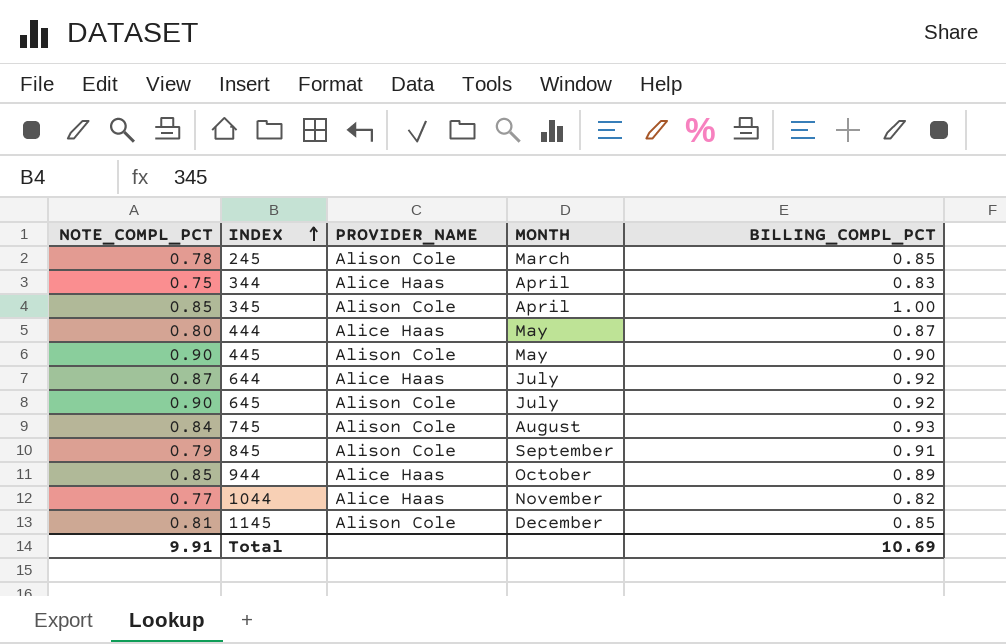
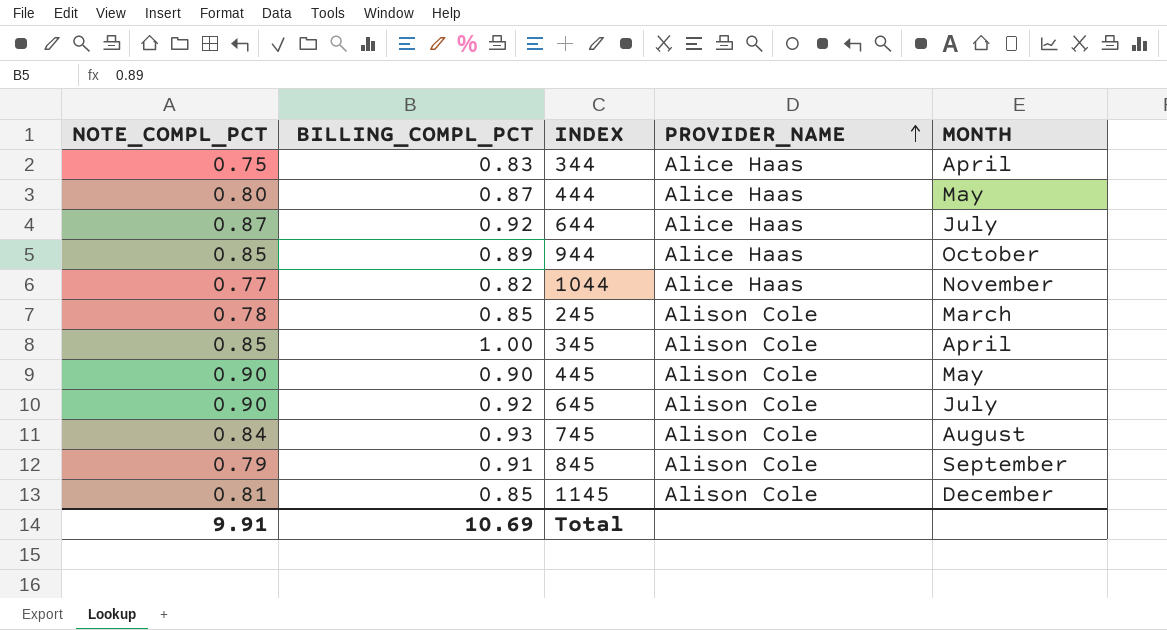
row order: INDEX ascending -> PROVIDER_NAME ascending
column BILLING_COMPL_PCT | position: 5 -> 2

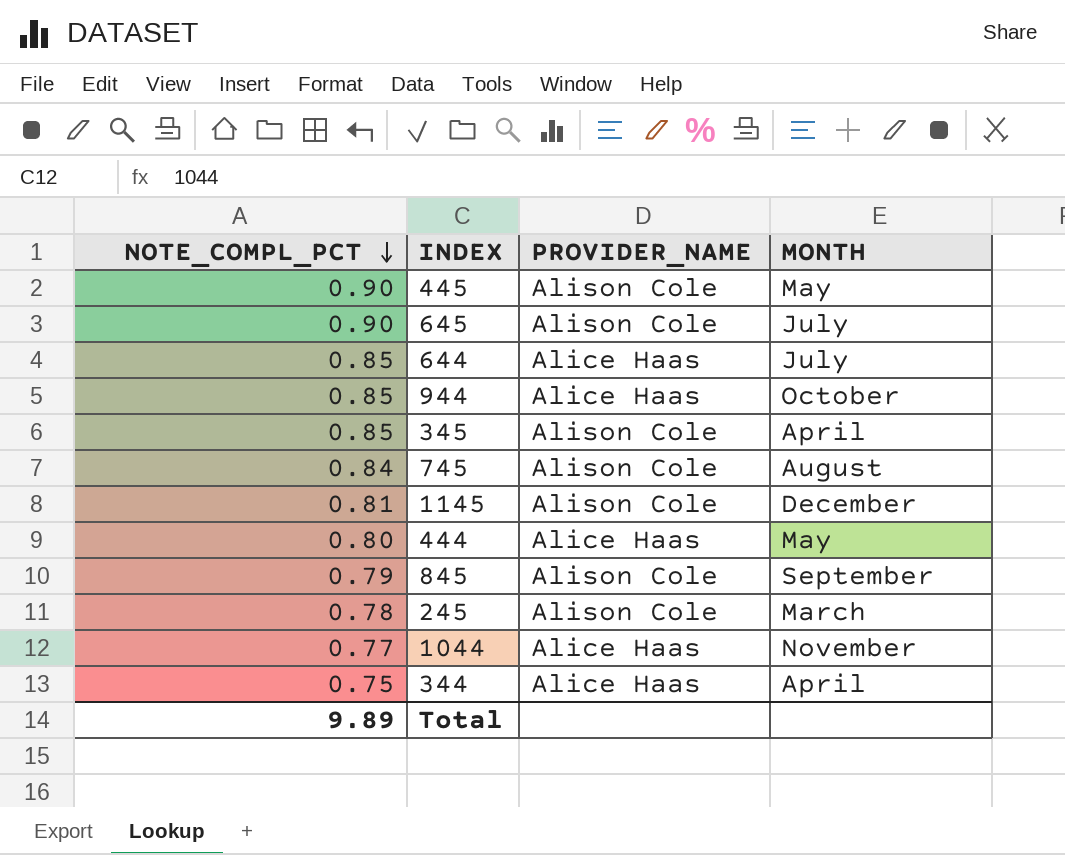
row order: PROVIDER_NAME ascending -> NOTE_COMPL_PCT descending
column BILLING_COMPL_PCT | position: 2 -> none
644 | NOTE_COMPL_PCT: 0.87 -> 0.85
Total | NOTE_COMPL_PCT: 9.91 -> 9.89

